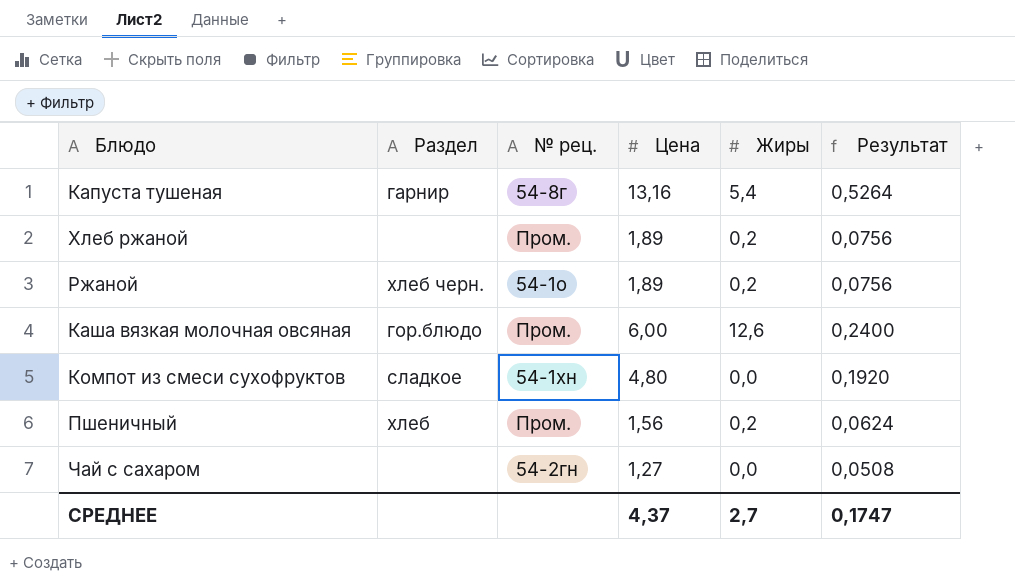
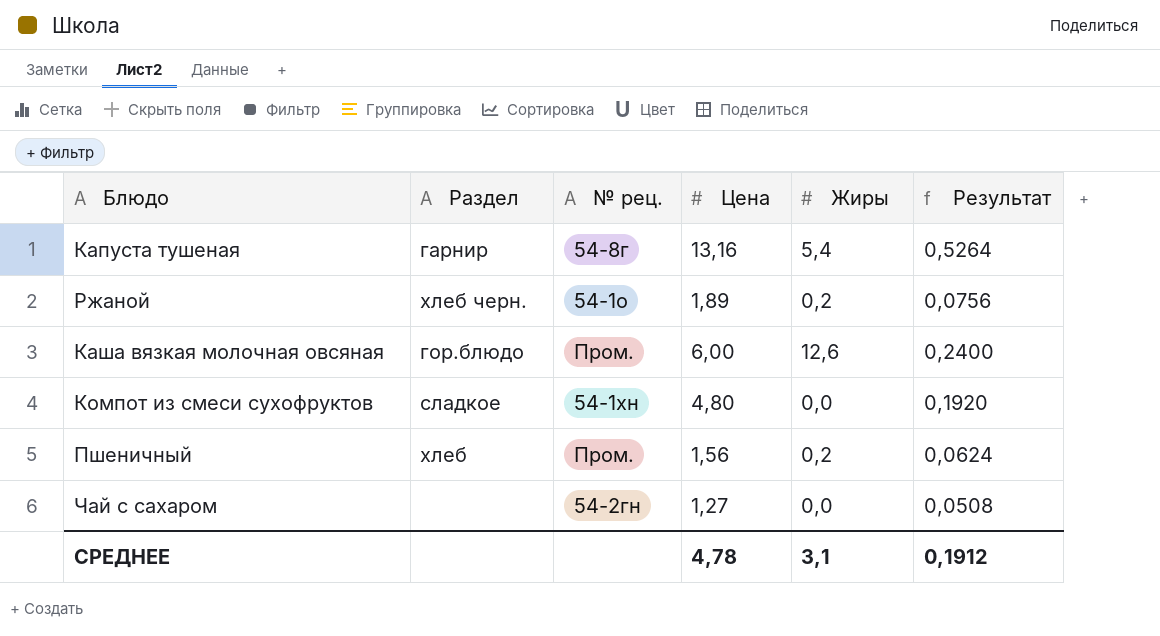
row Хлеб ржаной: none | Пром. | 1,89 | 0,2 | 0,0756 -> none
СРЕДНЕЕ | Цена: 4,37 -> 4,78
СРЕДНЕЕ | Жиры: 2,7 -> 3,1
СРЕДНЕЕ | Результат: 0,1747 -> 0,1912

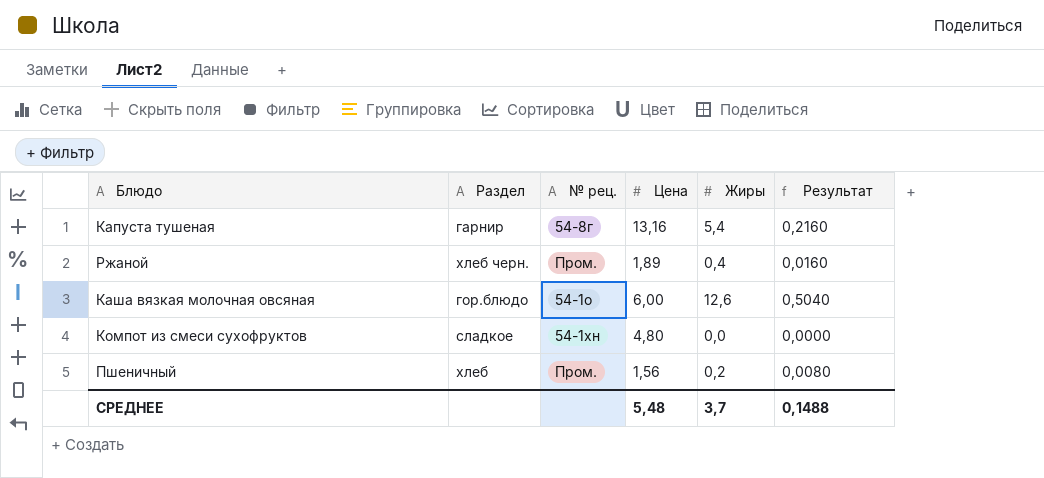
column Результат | formula: [Цена] * 0,04 -> [Жиры] * 0,04
row Чай с сахаром: none | 54-2гн | 1,27 | 0,0 | 0,0508 -> none
Ржаной | № рец.: 54-1о -> Пром.
Ржаной | Жиры: 0,2 -> 0,4
Каша вязкая молочная овсяная | № рец.: Пром. -> 54-1о
СРЕДНЕЕ | Цена: 4,78 -> 5,48
СРЕДНЕЕ | Жиры: 3,1 -> 3,7
СРЕДНЕЕ | Результат: 0,1912 -> 0,1488

